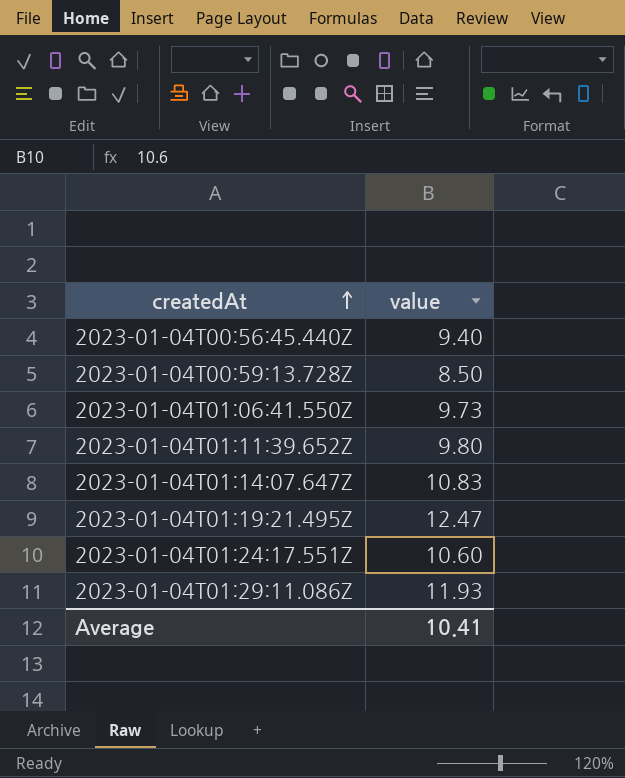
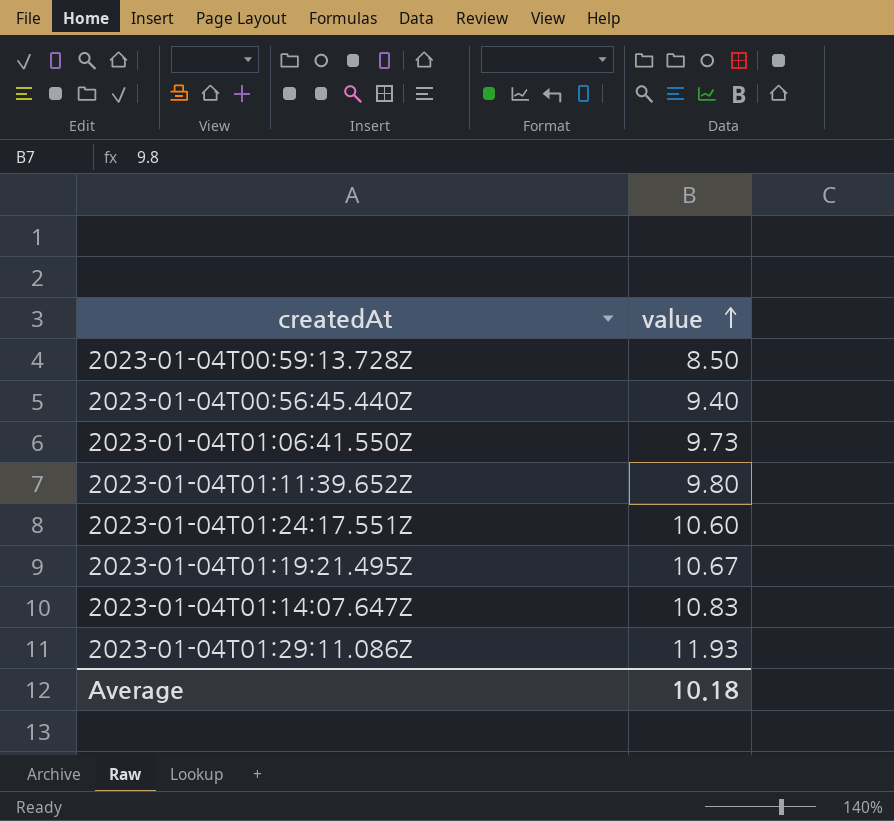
row order: createdAt ascending -> value ascending
2023-01-04T01:19:21.495Z | value: 12.47 -> 10.67
Average | value: 10.41 -> 10.18

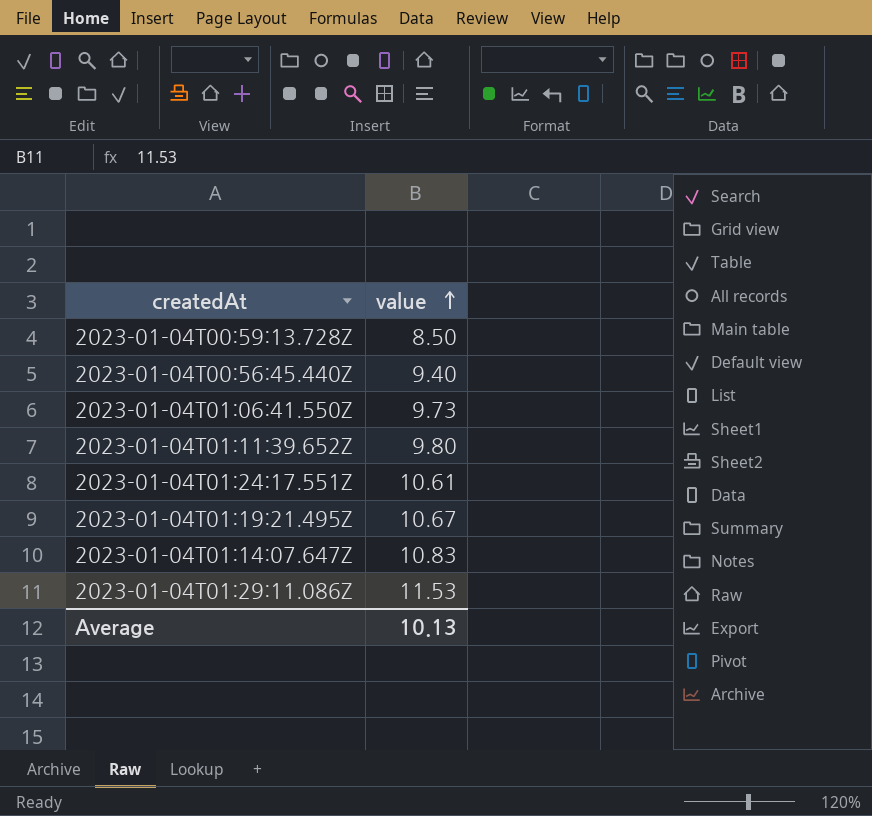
2023-01-04T01:24:17.551Z | value: 10.60 -> 10.61
2023-01-04T01:29:11.086Z | value: 11.93 -> 11.53
Average | value: 10.18 -> 10.13

